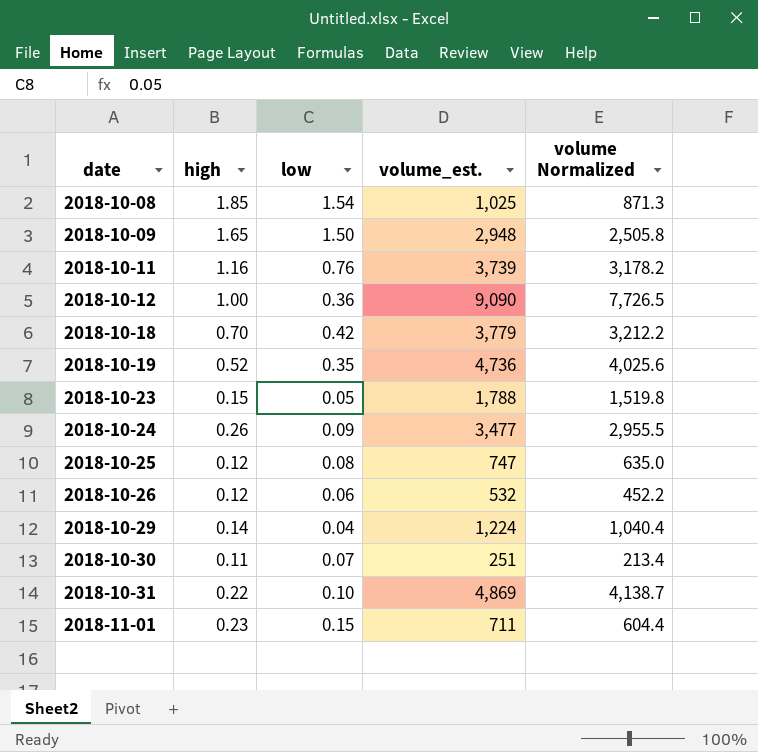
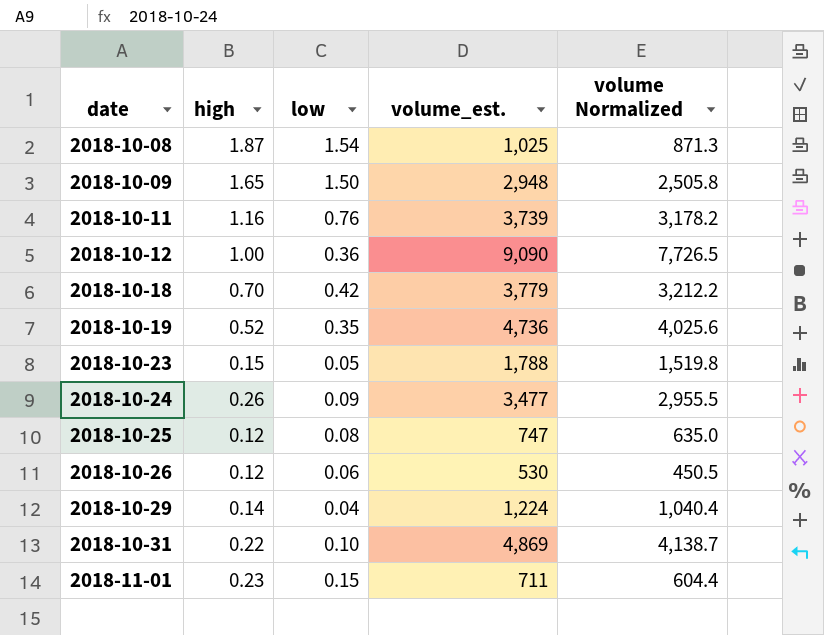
row 2018-10-30: 0.11 | 0.07 | 251 | 213.4 -> none
2018-10-08 | high: 1.85 -> 1.87
2018-10-26 | volume_est.: 532 -> 530
2018-10-26 | volume Normalized: 452.2 -> 450.5

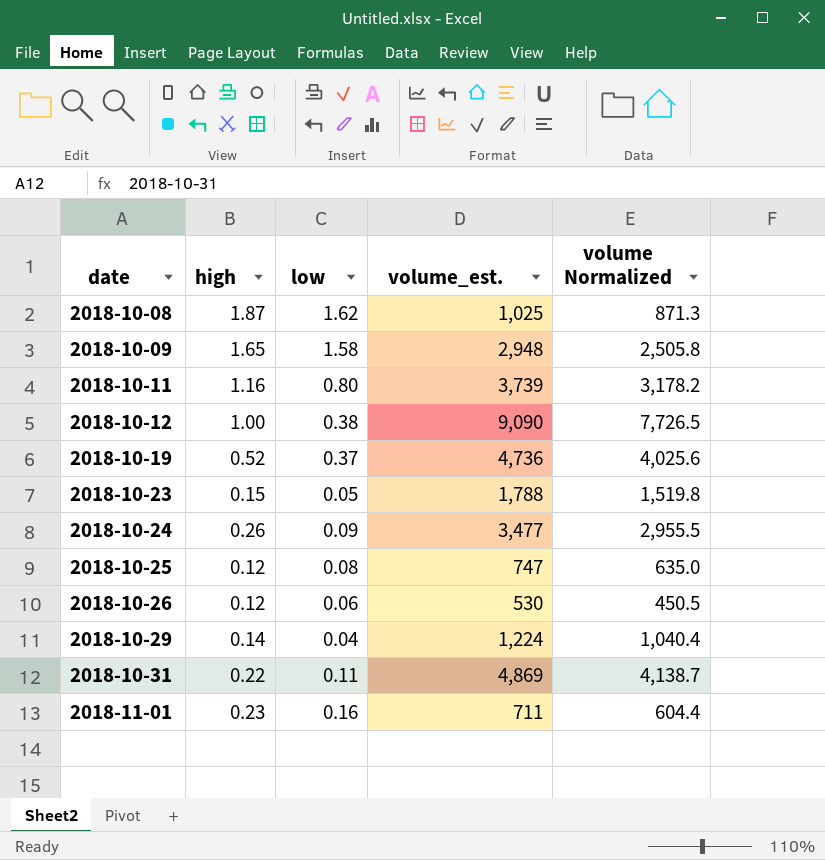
row 2018-10-18: 0.70 | 0.42 | 3,779 | 3,212.2 -> none
2018-10-08 | low: 1.54 -> 1.62
2018-10-09 | low: 1.50 -> 1.58
2018-10-11 | low: 0.76 -> 0.80
2018-10-12 | low: 0.36 -> 0.38
2018-10-19 | low: 0.35 -> 0.37
2018-10-31 | low: 0.10 -> 0.11
2018-11-01 | low: 0.15 -> 0.16

